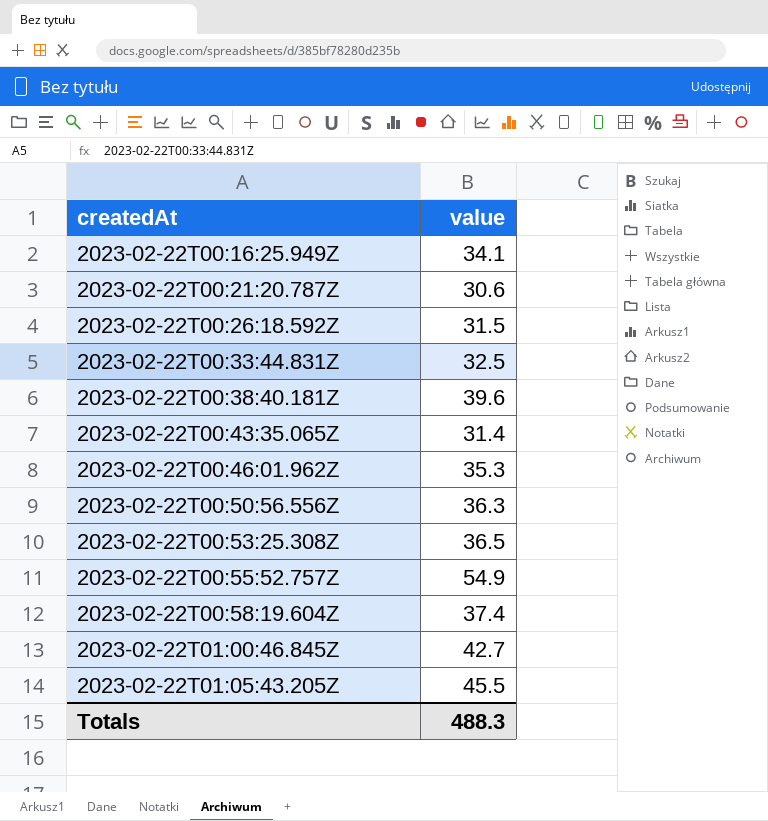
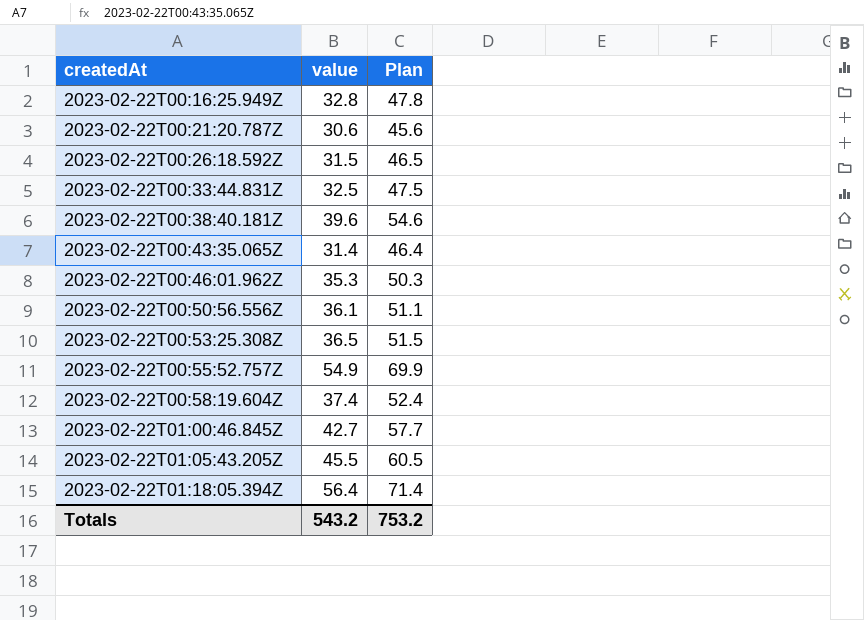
column Plan | formula: none -> [value] + 15
2023-02-22T00:16:25.949Z | value: 34.1 -> 32.8
2023-02-22T00:50:56.556Z | value: 36.3 -> 36.1
row 2023-02-22T01:18:05.394Z: none -> 56.4 | 71.4
Totals | value: 488.3 -> 543.2

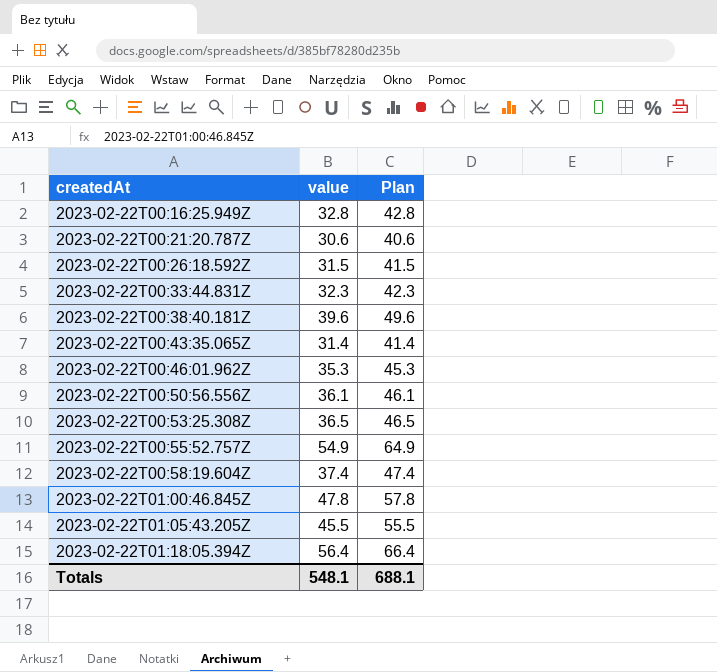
column Plan | formula: [value] + 15 -> [value] + 10
2023-02-22T00:33:44.831Z | value: 32.5 -> 32.3
2023-02-22T01:00:46.845Z | value: 42.7 -> 47.8
Totals | value: 543.2 -> 548.1
Totals | Plan: 753.2 -> 688.1

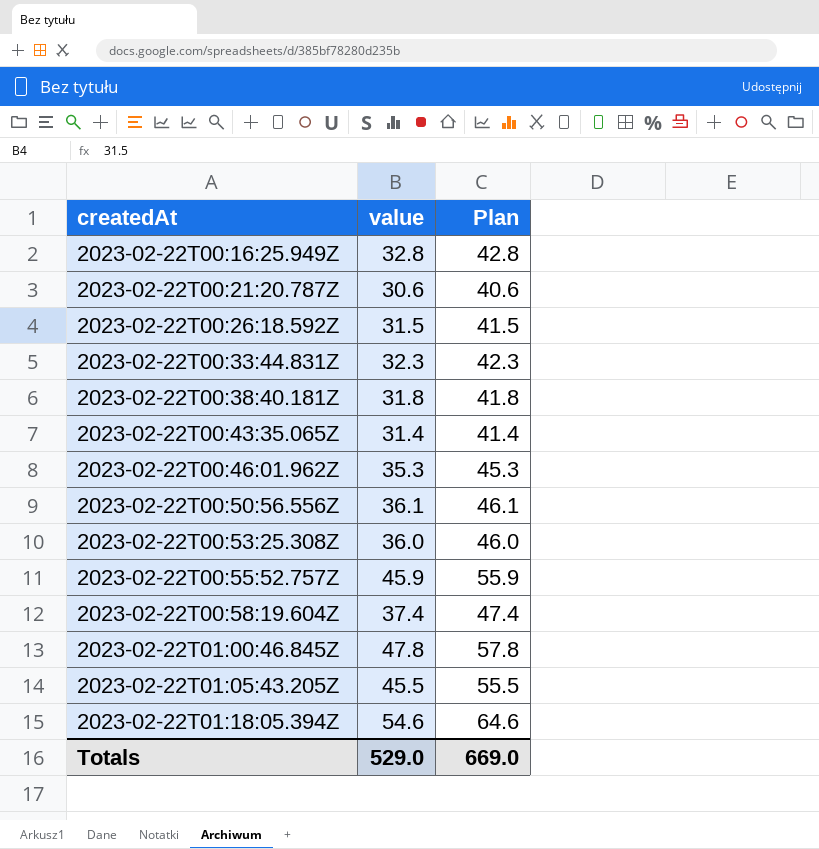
2023-02-22T00:38:40.181Z | value: 39.6 -> 31.8
2023-02-22T00:38:40.181Z | Plan: 49.6 -> 41.8
2023-02-22T00:53:25.308Z | value: 36.5 -> 36.0
2023-02-22T00:53:25.308Z | Plan: 46.5 -> 46.0
2023-02-22T00:55:52.757Z | value: 54.9 -> 45.9
2023-02-22T00:55:52.757Z | Plan: 64.9 -> 55.9
2023-02-22T01:18:05.394Z | value: 56.4 -> 54.6
2023-02-22T01:18:05.394Z | Plan: 66.4 -> 64.6
Totals | value: 548.1 -> 529.0
Totals | Plan: 688.1 -> 669.0

